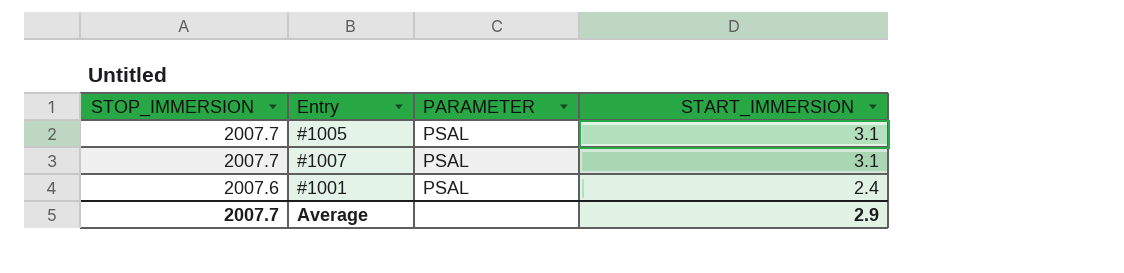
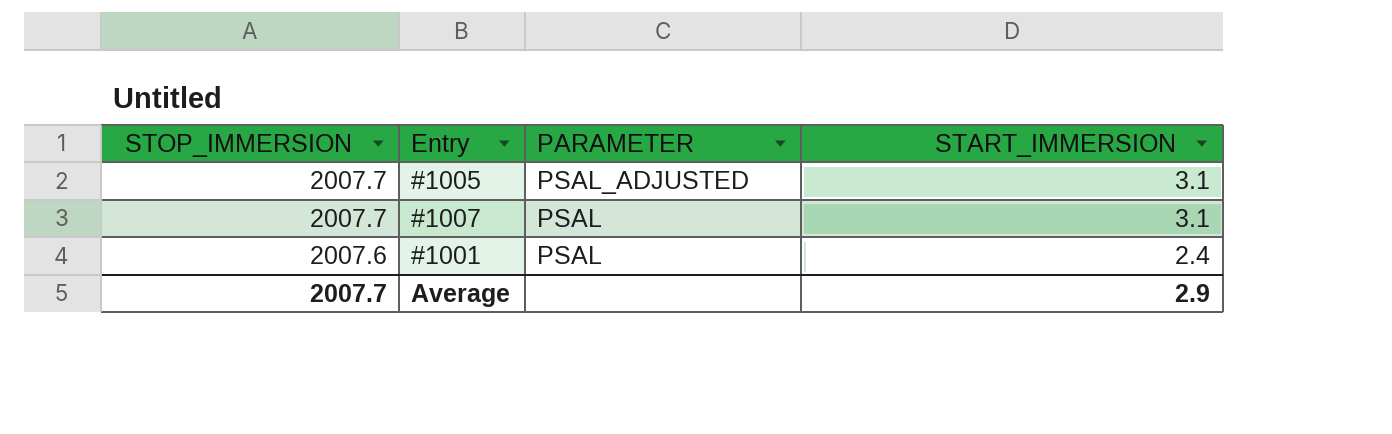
#1005 | PARAMETER: PSAL -> PSAL_ADJUSTED

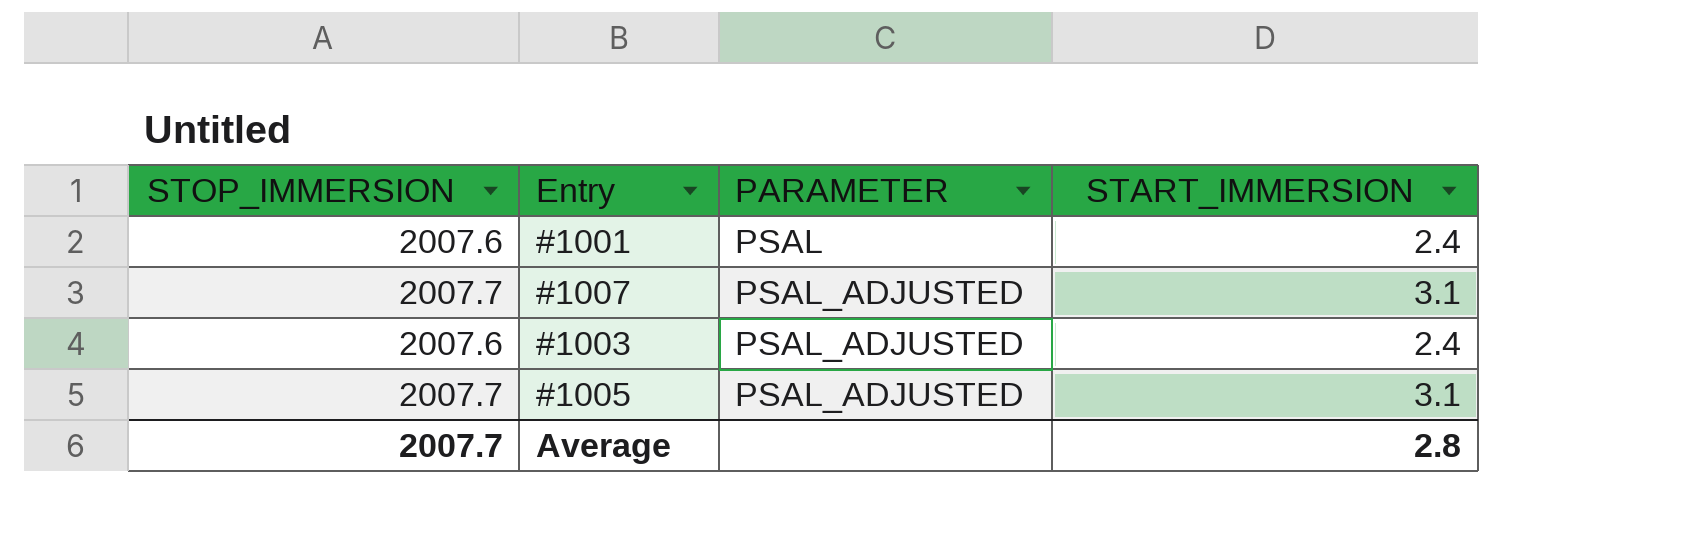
row order: STOP_IMMERSION descending -> PARAMETER ascending
#1007 | PARAMETER: PSAL -> PSAL_ADJUSTED
row #1003: none -> 2007.6 | PSAL_ADJUSTED | 2.4
Average | START_IMMERSION: 2.9 -> 2.8

